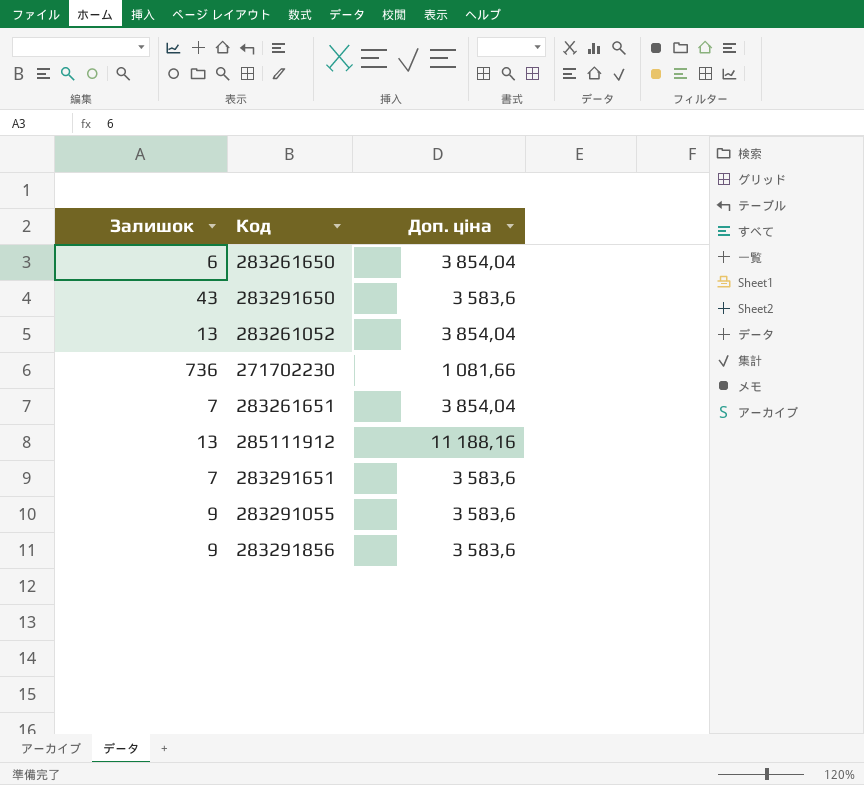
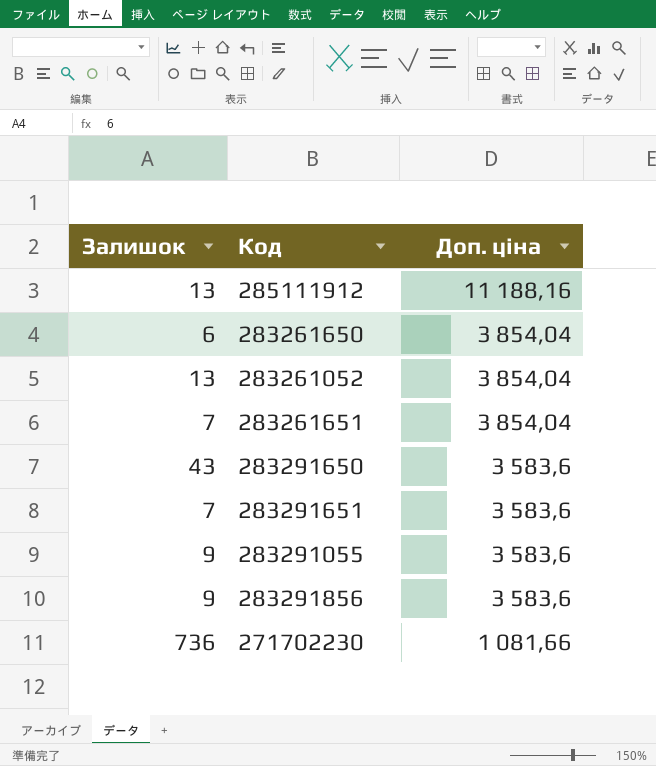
row order: none -> Доп. ціна descending

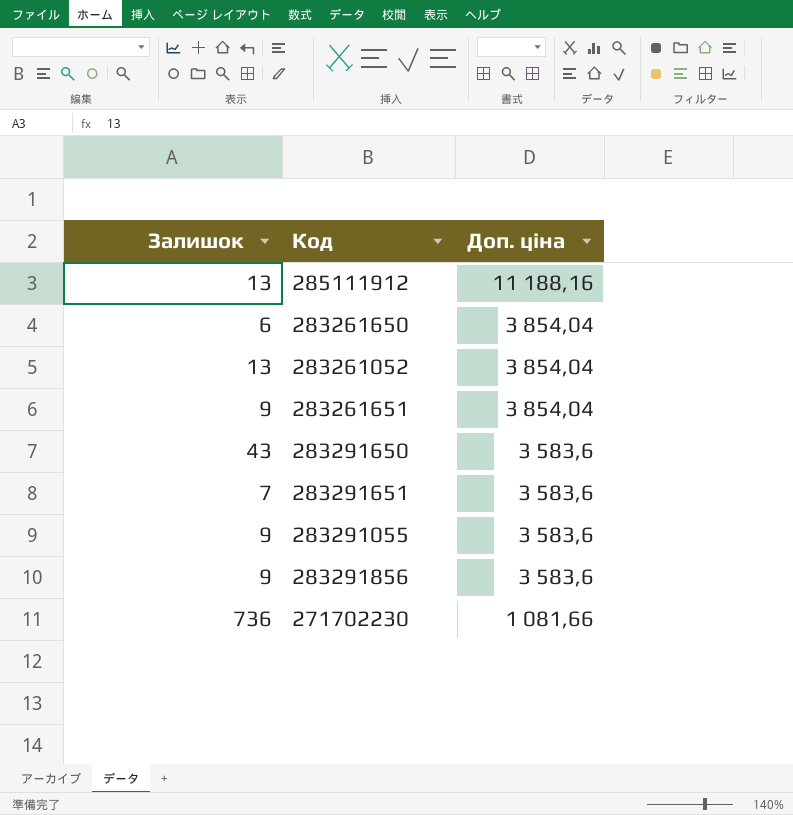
283261651 | Залишок: 7 -> 9

